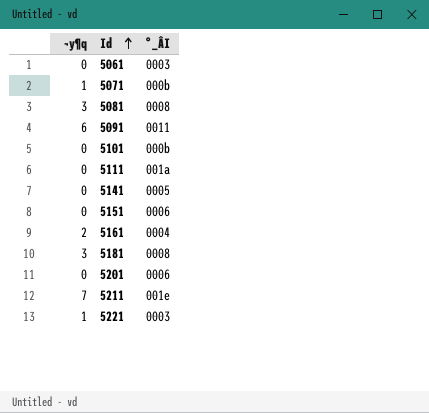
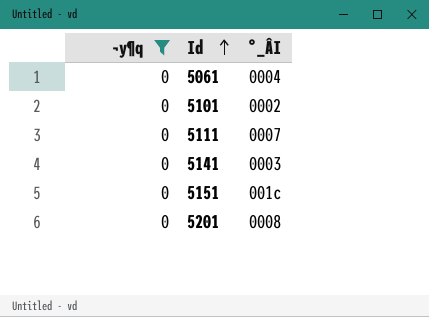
filter: none -> ¬y¶q = 0
5061 | °_ÂI: 0003 -> 0004
5101 | °_ÂI: 000b -> 0002
5111 | °_ÂI: 001a -> 0007
5141 | °_ÂI: 0005 -> 0003
5151 | °_ÂI: 0006 -> 001c
5201 | °_ÂI: 0006 -> 0008

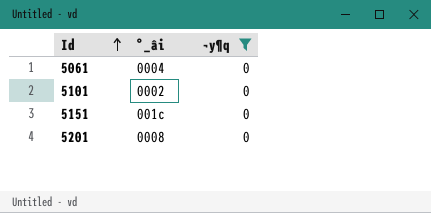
column name: °_ÂI -> °_âi
column ¬y¶q | position: 1 -> 3
row 5111: 0 | 0007 -> none
row 5141: 0 | 0003 -> none

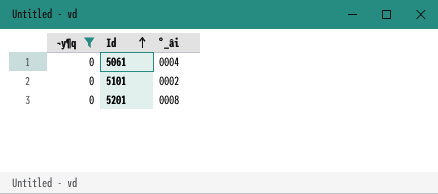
column ¬y¶q | position: 3 -> 1
row 5151: 001c | 0 -> none

